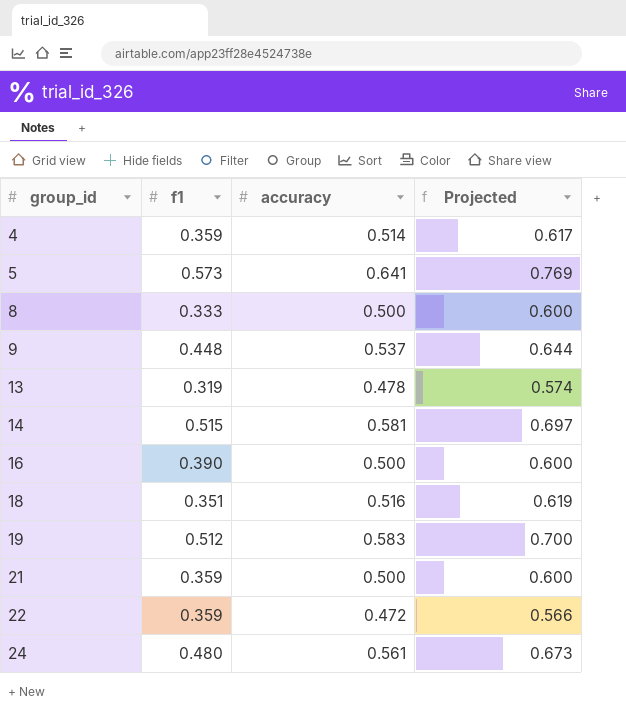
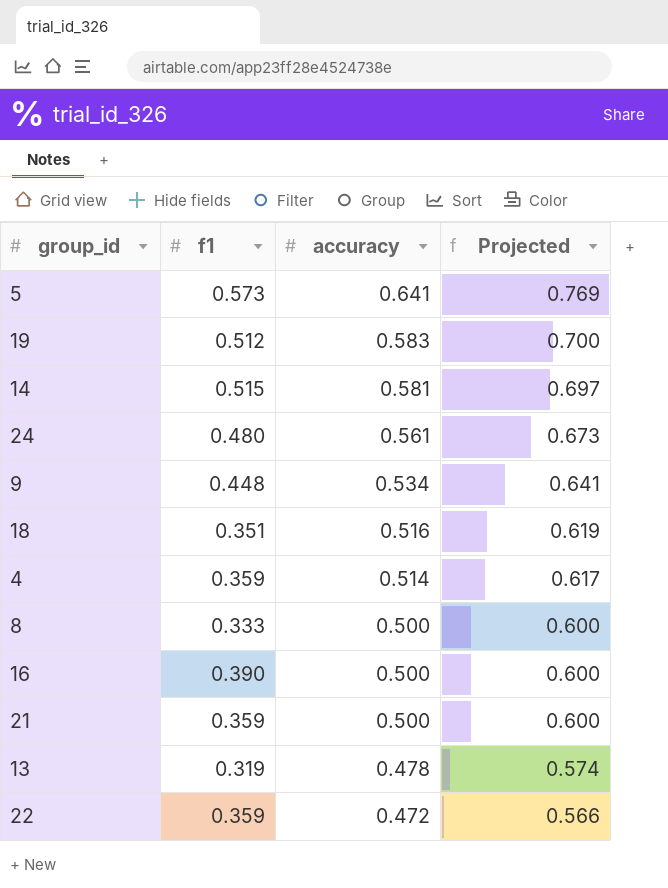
row order: group_id ascending -> accuracy descending
9 | accuracy: 0.537 -> 0.534
9 | Projected: 0.644 -> 0.641

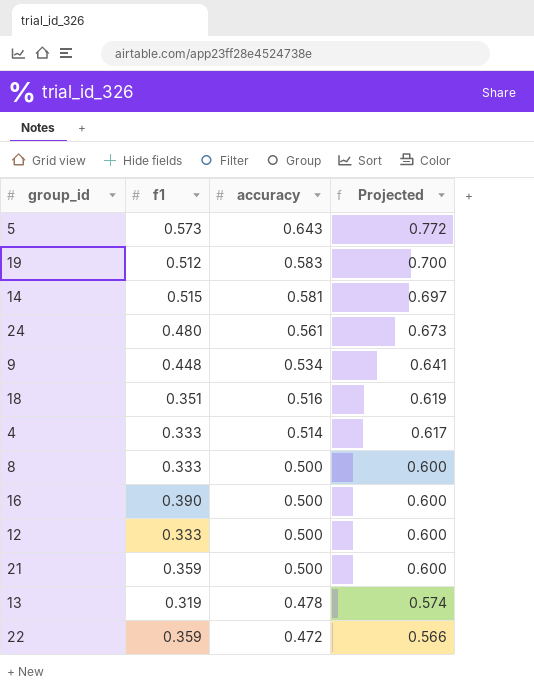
5 | accuracy: 0.641 -> 0.643
5 | Projected: 0.769 -> 0.772
4 | f1: 0.359 -> 0.333
row 12: none -> 0.333 | 0.500 | 0.600

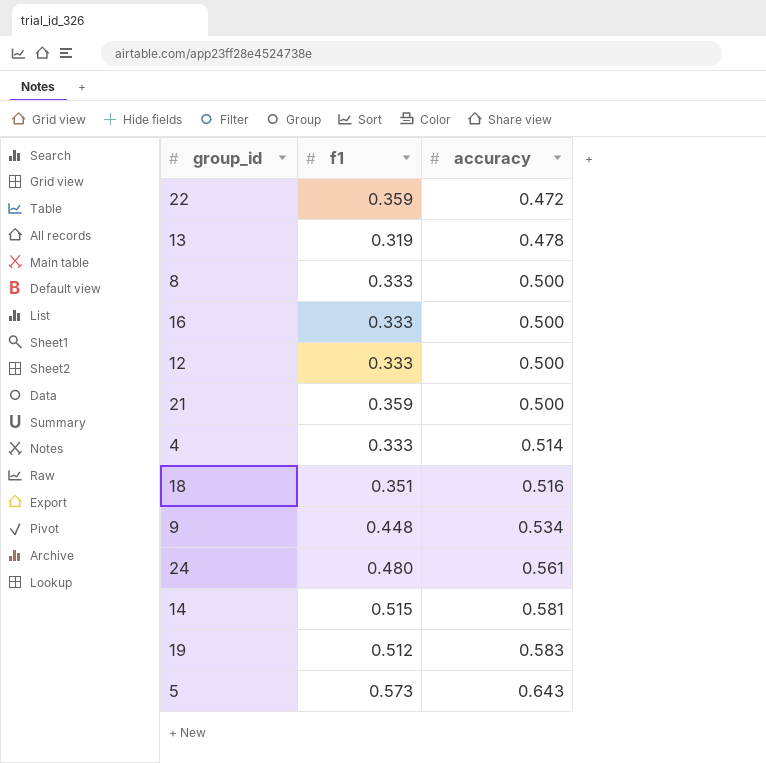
row order: accuracy descending -> accuracy ascending
column Projected | formula: [accuracy] * 1.2 -> none
16 | f1: 0.390 -> 0.333

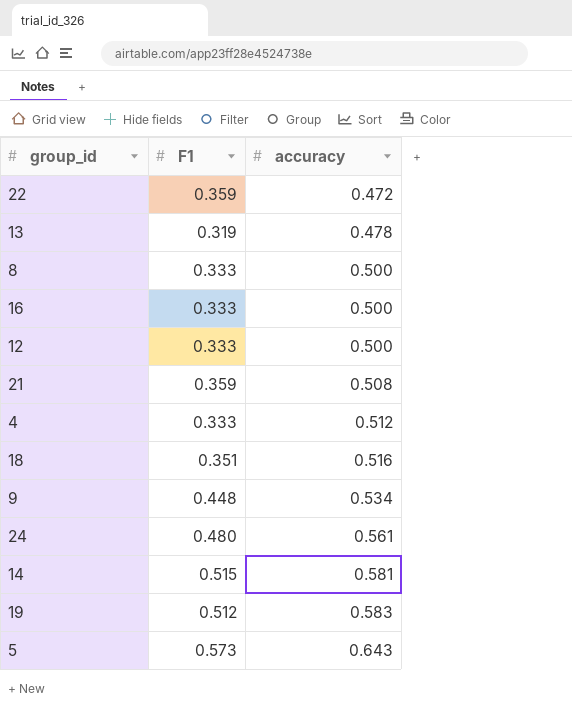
column name: f1 -> F1
21 | accuracy: 0.500 -> 0.508
4 | accuracy: 0.514 -> 0.512

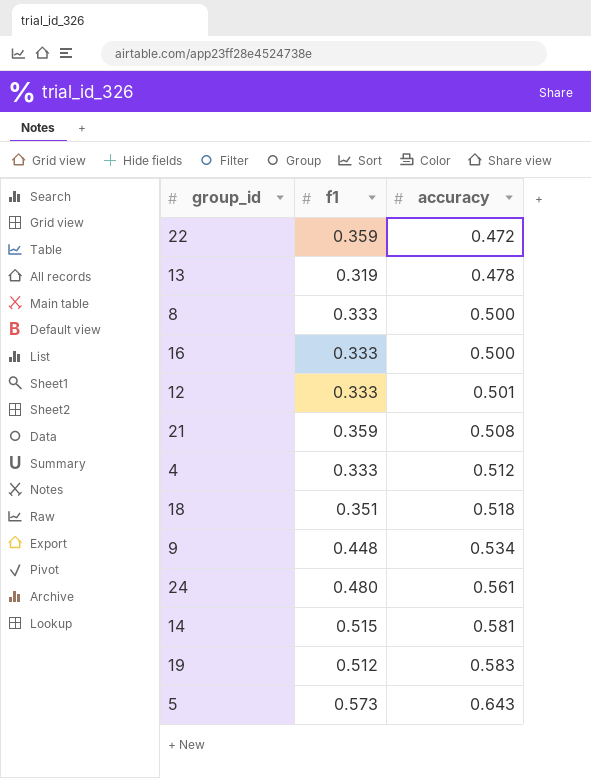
column name: F1 -> f1
12 | accuracy: 0.500 -> 0.501
18 | accuracy: 0.516 -> 0.518

